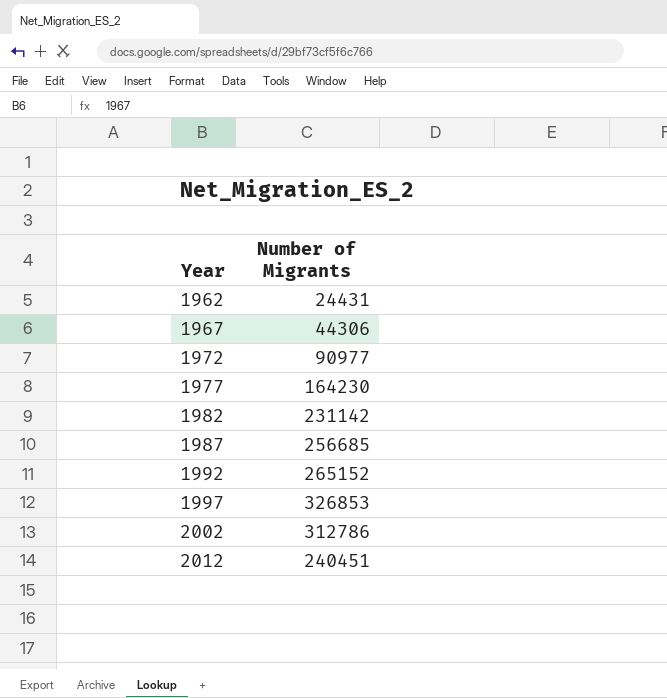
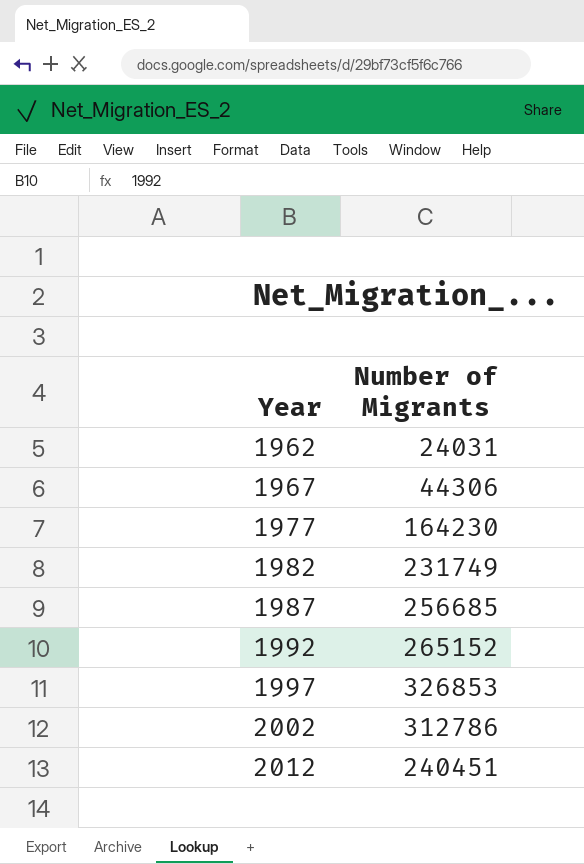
row 1972: 90977 -> none
1962 | Number of Migrants: 24431 -> 24031
1982 | Number of Migrants: 231142 -> 231749

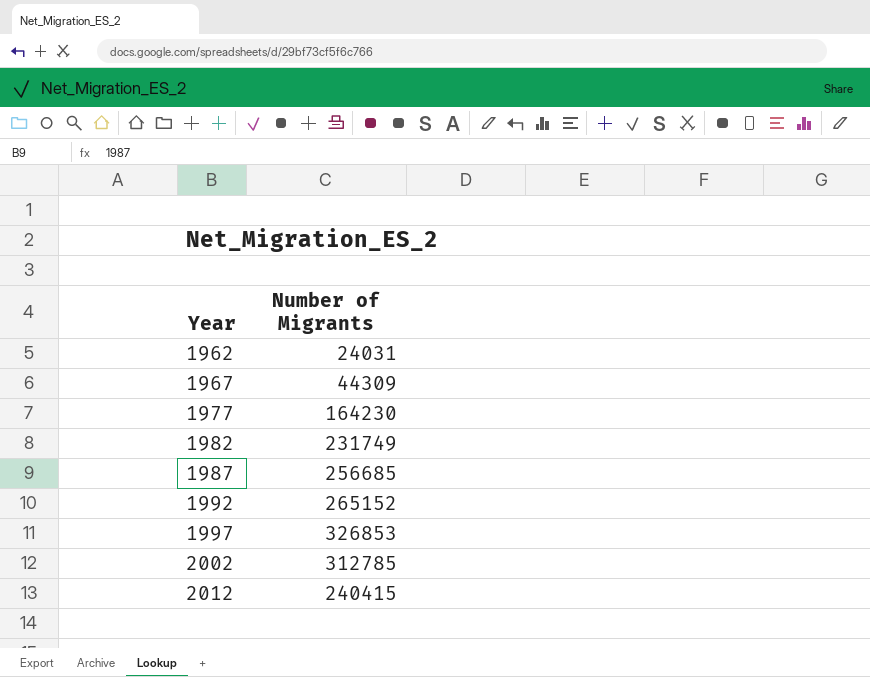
1967 | Number of Migrants: 44306 -> 44309
2002 | Number of Migrants: 312786 -> 312785
2012 | Number of Migrants: 240451 -> 240415

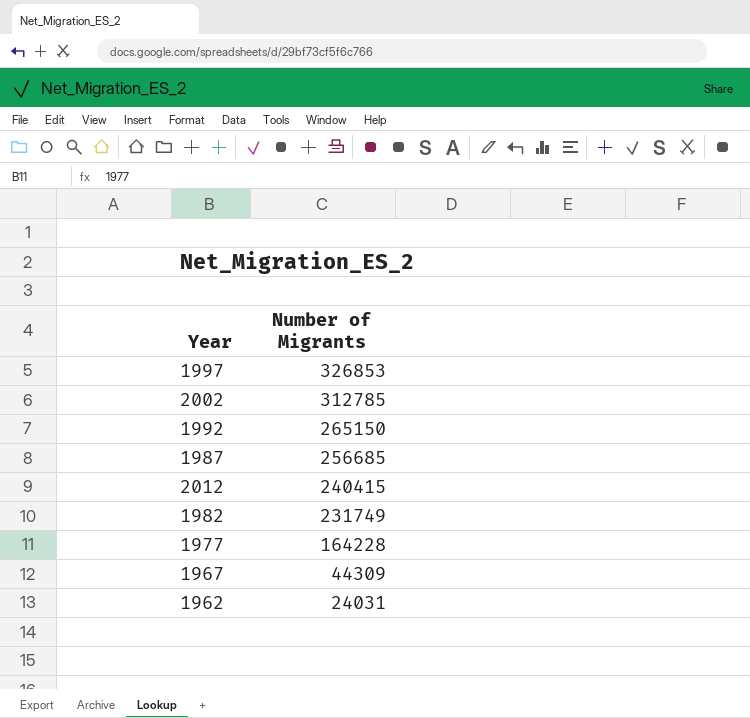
row order: Year ascending -> Number of Migrants descending
1992 | Number of Migrants: 265152 -> 265150
1977 | Number of Migrants: 164230 -> 164228

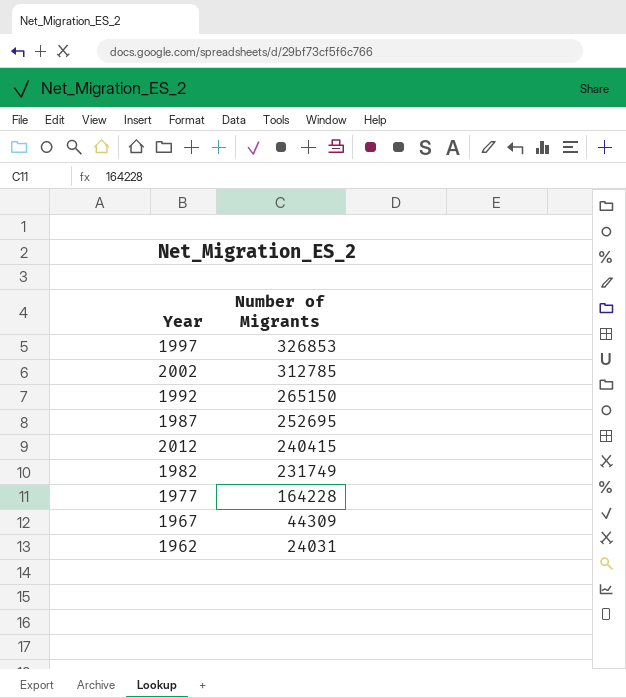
1987 | Number of Migrants: 256685 -> 252695

